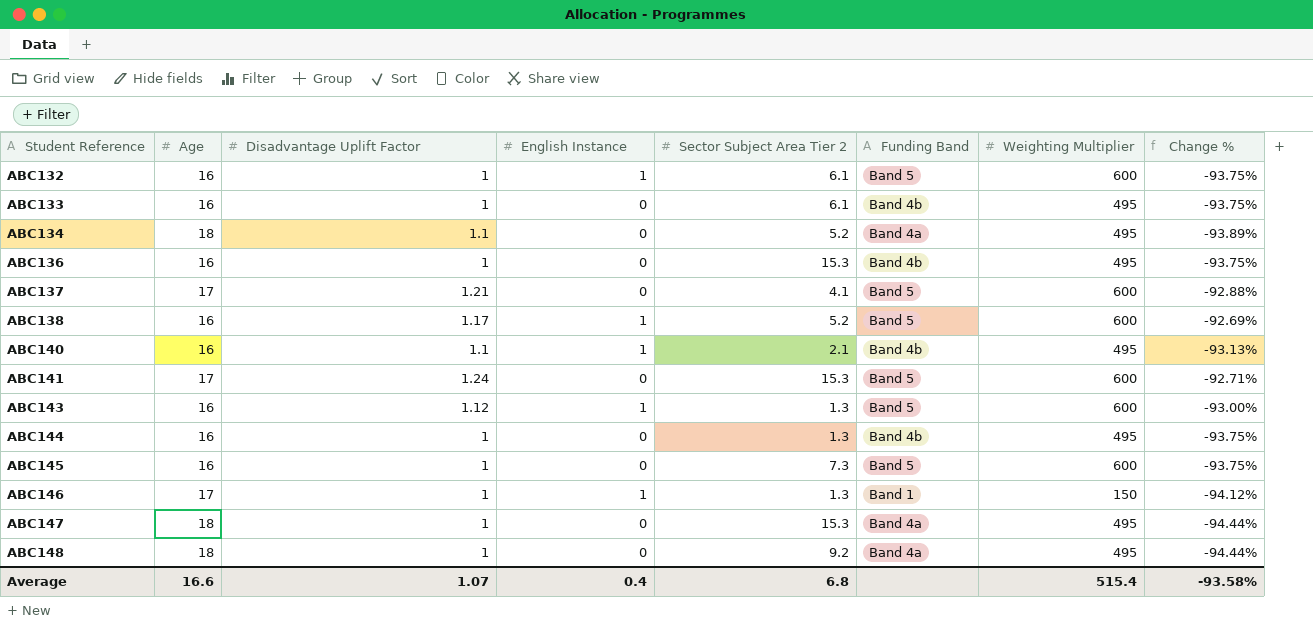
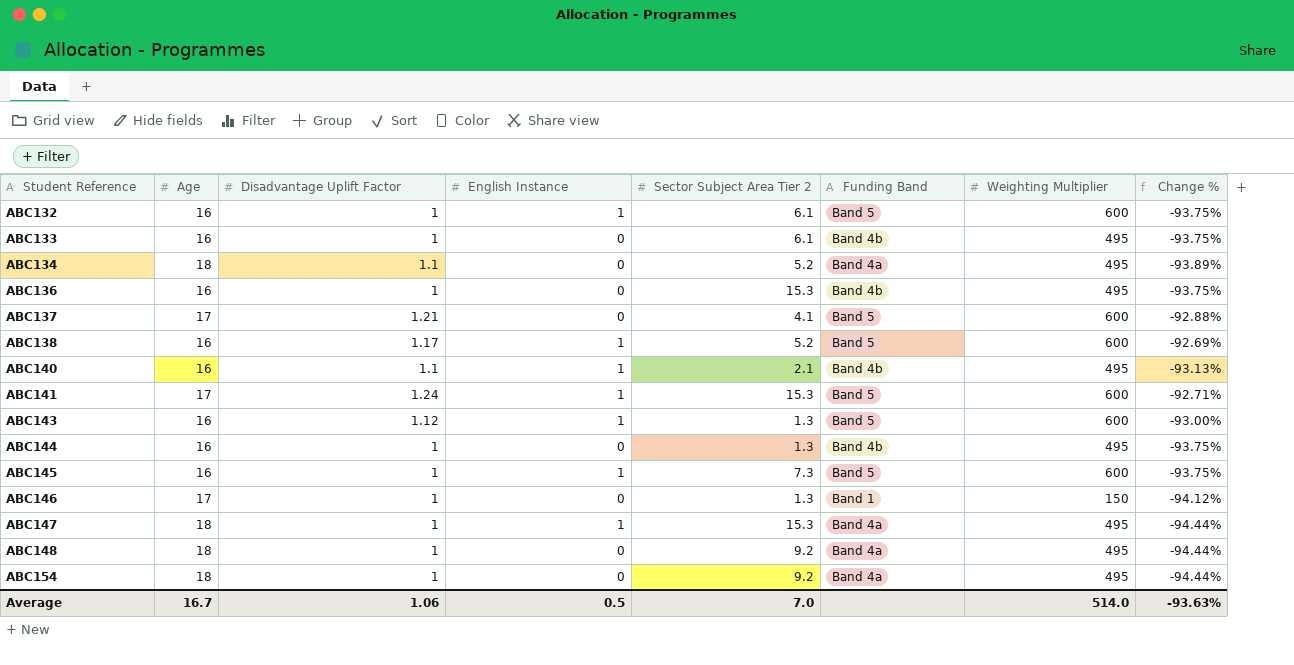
ABC141 | English Instance: 0 -> 1
ABC145 | English Instance: 0 -> 1
ABC146 | English Instance: 1 -> 0
ABC147 | English Instance: 0 -> 1
row ABC154: none -> 18 | 1 | 0 | 9.2 | Band 4a | 495 | -94.44%
Average | Age: 16.6 -> 16.7
Average | Disadvantage Uplift Factor: 1.07 -> 1.06
Average | English Instance: 0.4 -> 0.5
Average | Sector Subject Area Tier 2: 6.8 -> 7.0
Average | Weighting Multiplier: 515.4 -> 514.0
Average | Change %: -93.58% -> -93.63%

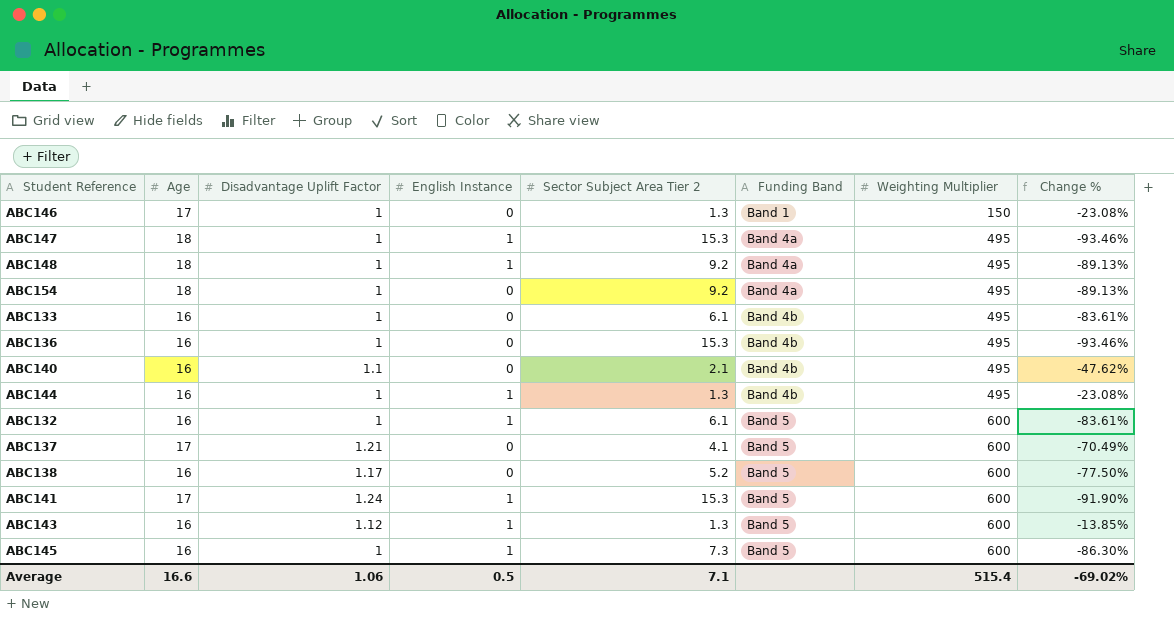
row order: Student Reference ascending -> Funding Band ascending
column Change % | formula: ([Disadvantage Uplift Factor] - [Age]) / [Age] -> ([Disadvantage Uplift Factor] - [Sector Subject Area Tier 2]) / [Sector Subject Area Tier 2]
row ABC134: 18 | 1.1 | 0 | 5.2 | Band 4a | 495 | -93.89% -> none
ABC148 | English Instance: 0 -> 1
ABC140 | English Instance: 1 -> 0
ABC144 | English Instance: 0 -> 1
ABC138 | English Instance: 1 -> 0
Average | Age: 16.7 -> 16.6
Average | Sector Subject Area Tier 2: 7.0 -> 7.1
Average | Weighting Multiplier: 514.0 -> 515.4
Average | Change %: -93.63% -> -69.02%

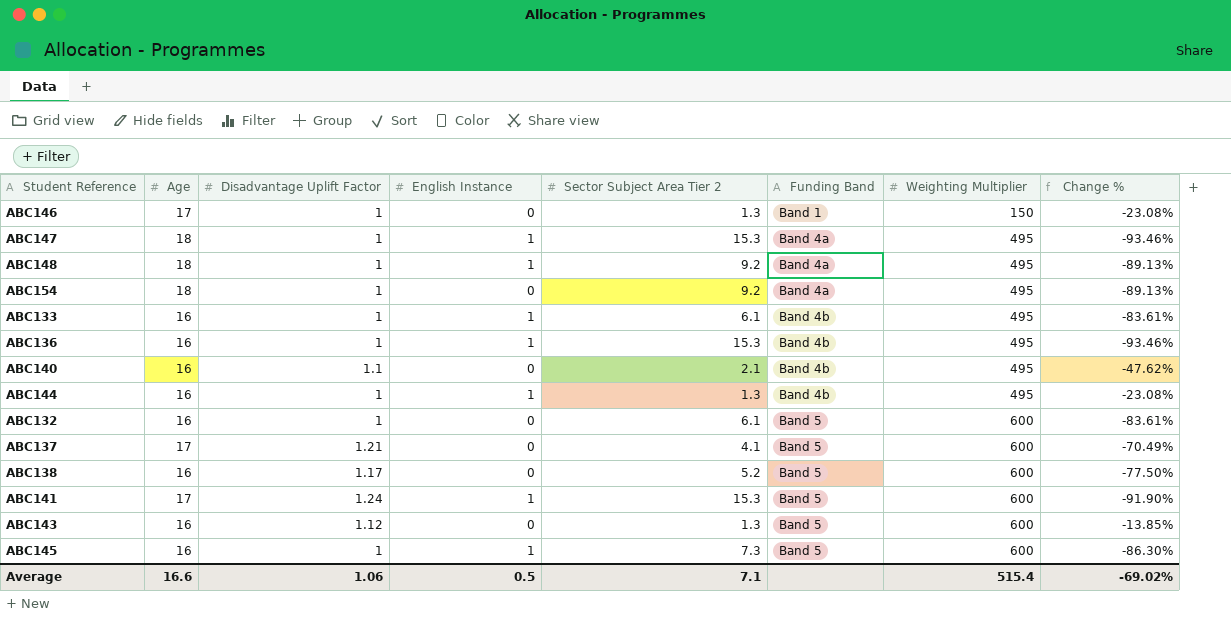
ABC133 | English Instance: 0 -> 1
ABC136 | English Instance: 0 -> 1
ABC132 | English Instance: 1 -> 0
ABC143 | English Instance: 1 -> 0

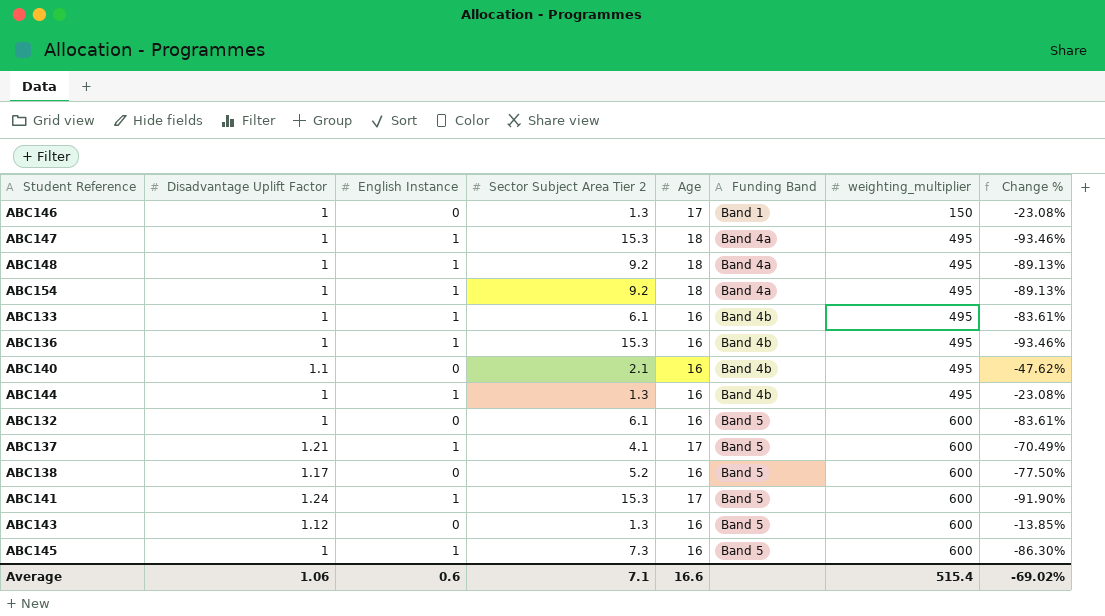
column Age | position: 2 -> 5
column name: Weighting Multiplier -> weighting_multiplier
ABC154 | English Instance: 0 -> 1
ABC137 | English Instance: 0 -> 1
Average | English Instance: 0.5 -> 0.6

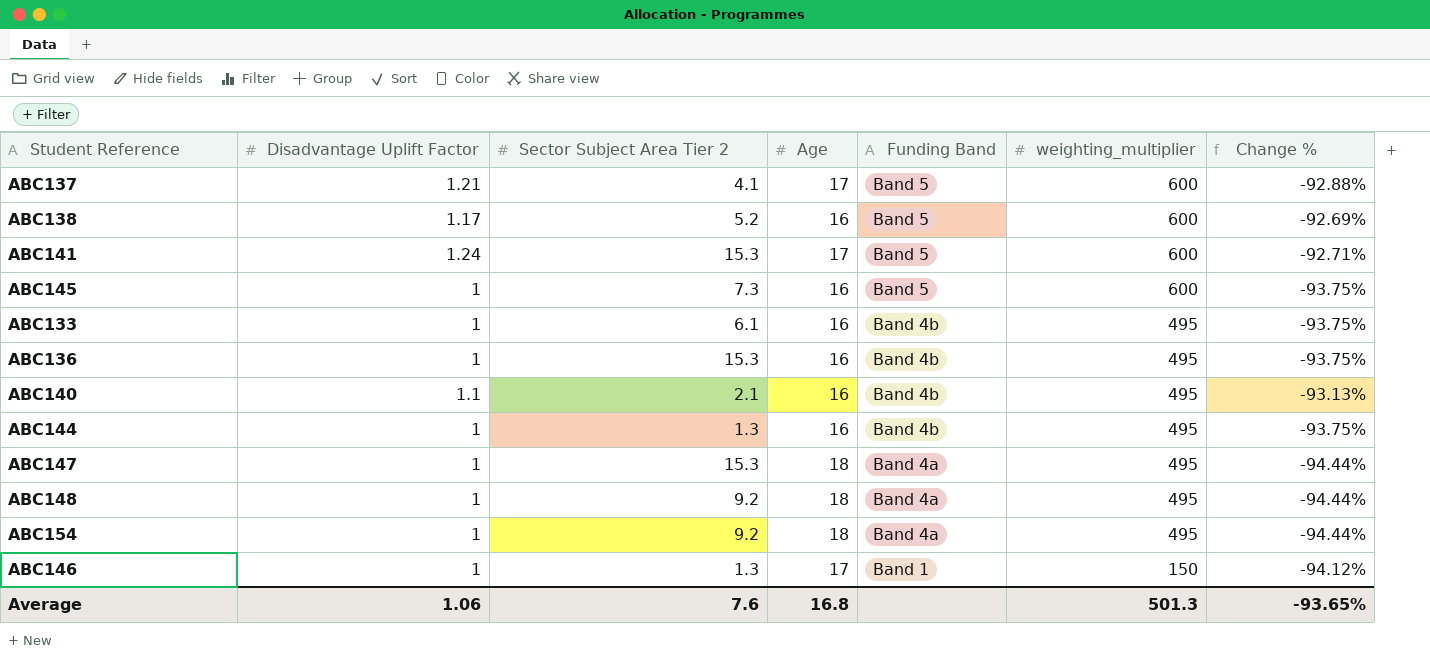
row order: Funding Band ascending -> Funding Band descending
column English Instance | position: 3 -> none
column Change % | formula: ([Disadvantage Uplift Factor] - [Sector Subject Area Tier 2]) / [Sector Subject Area Tier 2] -> ([Disadvantage Uplift Factor] - [Age]) / [Age]
row ABC132: 1 | 0 | 6.1 | 16 | Band 5 | 600 | -83.61% -> none
row ABC143: 1.12 | 0 | 1.3 | 16 | Band 5 | 600 | -13.85% -> none
Average | Sector Subject Area Tier 2: 7.1 -> 7.6
Average | Age: 16.6 -> 16.8
Average | weighting_multiplier: 515.4 -> 501.3
Average | Change %: -69.02% -> -93.65%

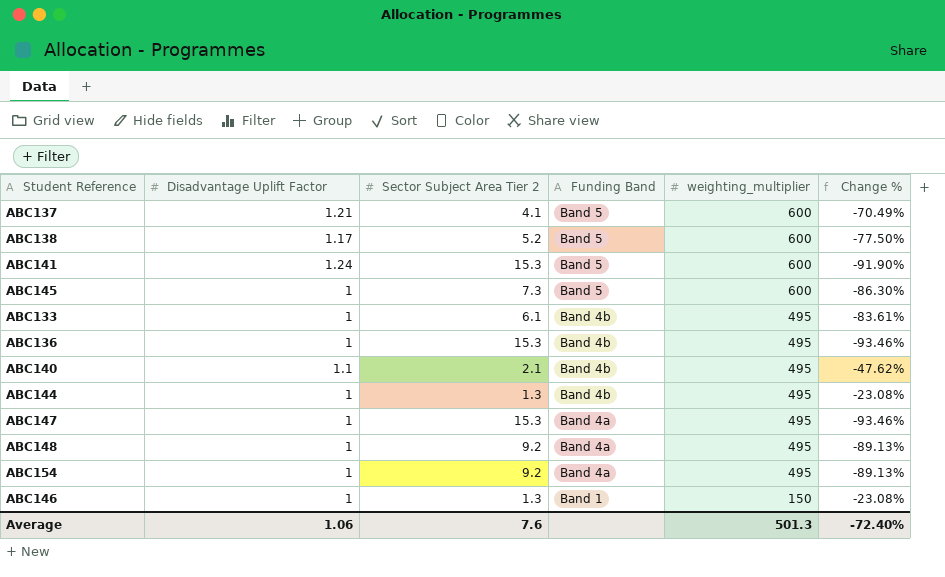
column Age | position: 4 -> none
column Change % | formula: ([Disadvantage Uplift Factor] - [Age]) / [Age] -> ([Disadvantage Uplift Factor] - [Sector Subject Area Tier 2]) / [Sector Subject Area Tier 2]
Average | Change %: -93.65% -> -72.40%

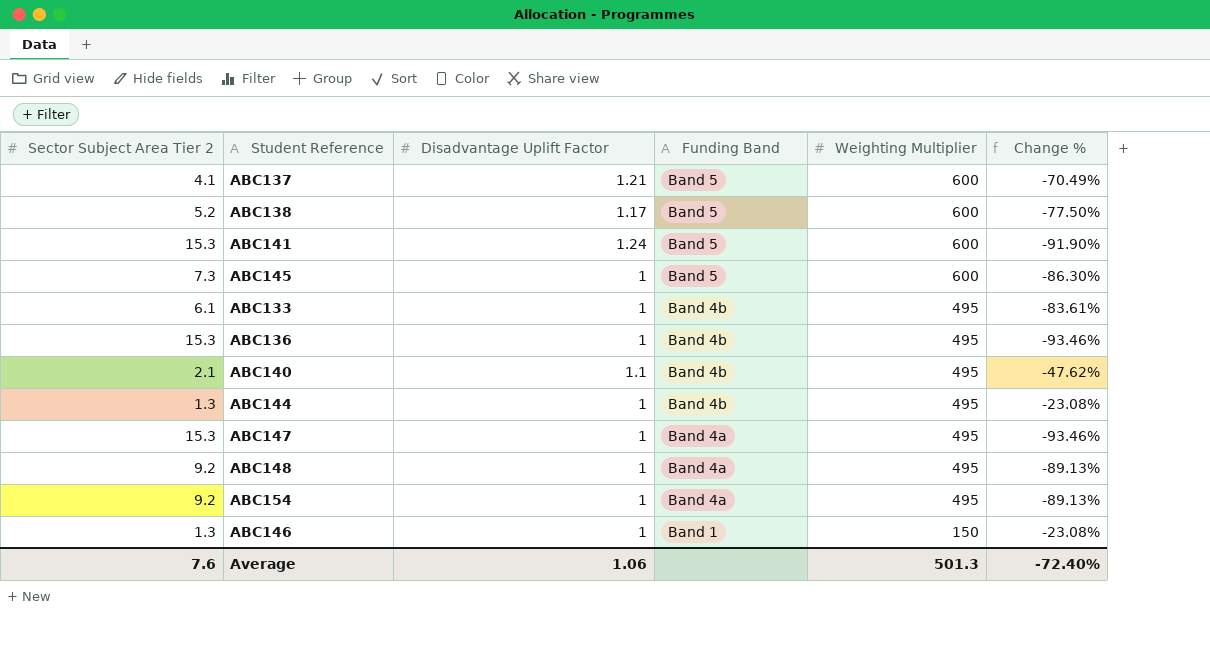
column Sector Subject Area Tier 2 | position: 3 -> 1
column name: weighting_multiplier -> Weighting Multiplier

